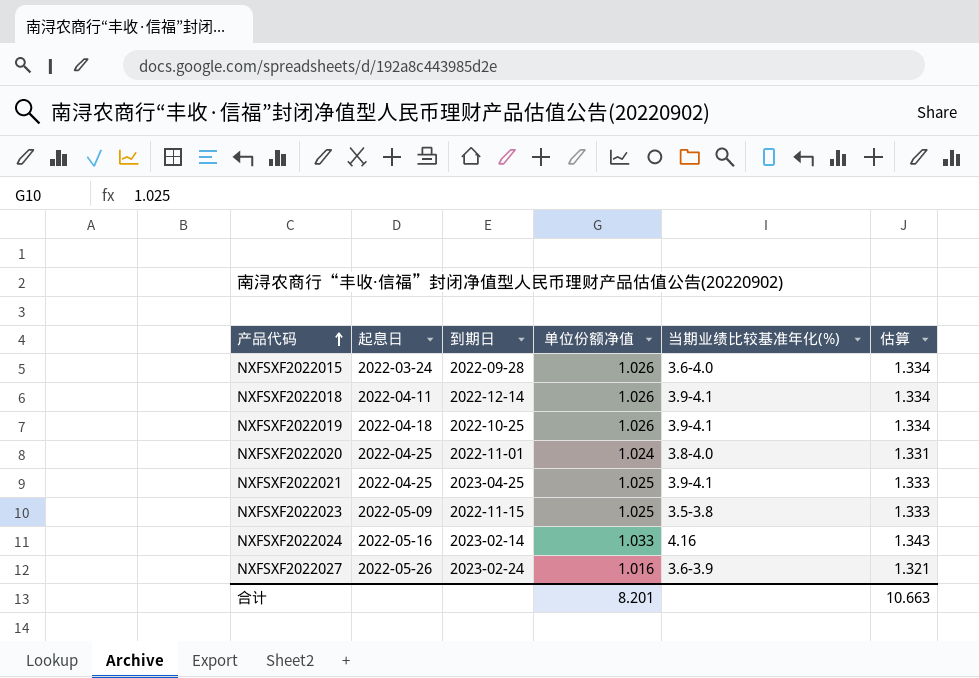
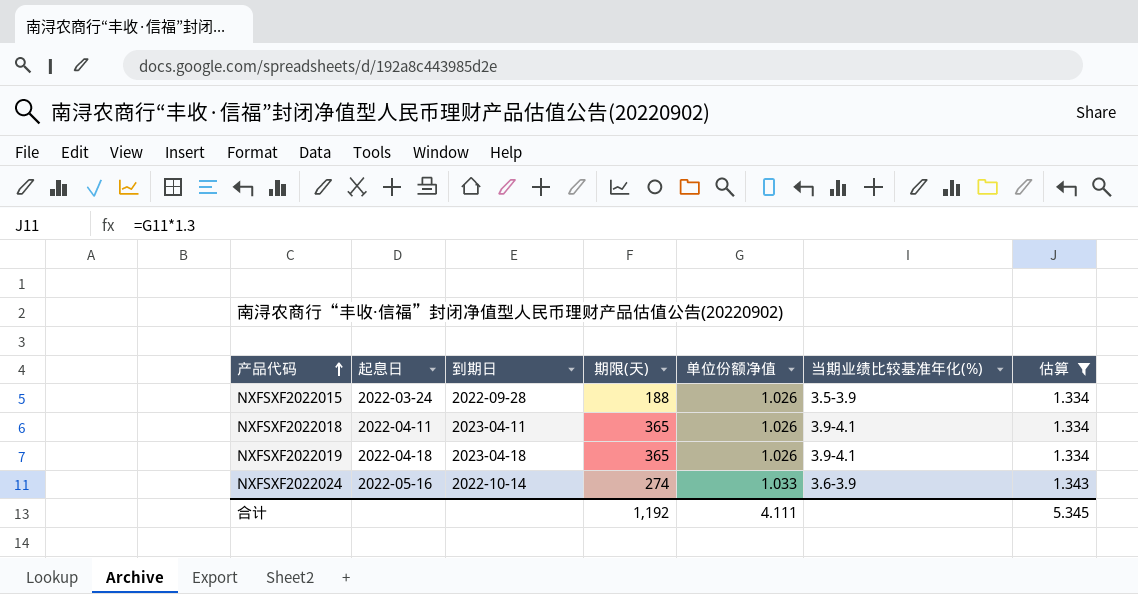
filter: none -> 估算 >= 1.334
column 期限(天) | position: none -> 4
NXFSXF2022015 | 当期业绩比较基准年化(%): 3.6-4.0 -> 3.5-3.9
NXFSXF2022018 | 到期日: 2022-12-14 -> 2023-04-11
NXFSXF2022019 | 到期日: 2022-10-25 -> 2023-04-18
NXFSXF2022024 | 到期日: 2023-02-14 -> 2022-10-14
NXFSXF2022024 | 当期业绩比较基准年化(%): 4.16 -> 3.6-3.9
合计 | 单位份额净值: 8.201 -> 4.111
合计 | 估算: 10.663 -> 5.345

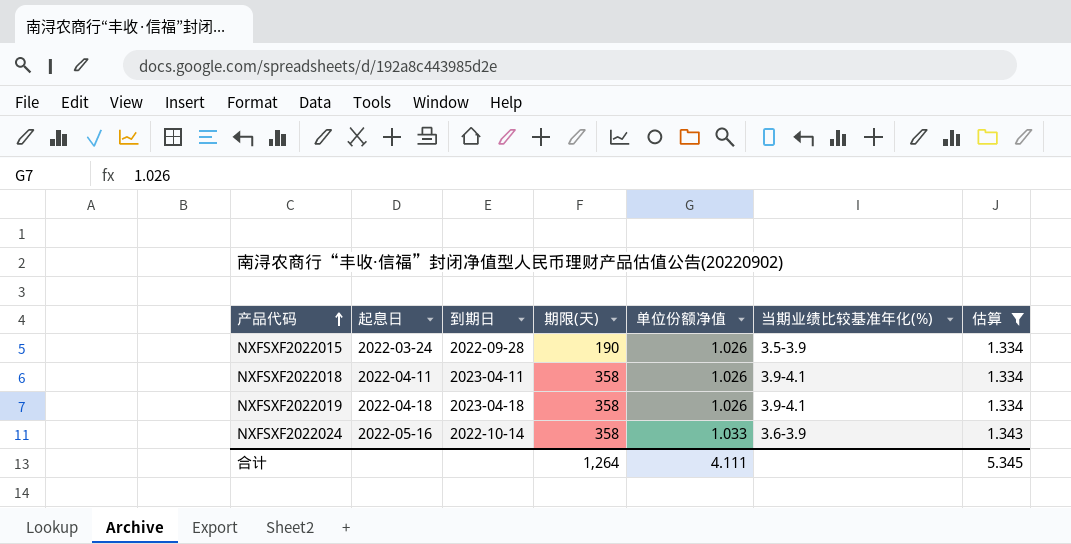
NXFSXF2022015 | 期限(天): 188 -> 190
NXFSXF2022018 | 期限(天): 365 -> 358
NXFSXF2022019 | 期限(天): 365 -> 358
NXFSXF2022024 | 期限(天): 274 -> 358
合计 | 期限(天): 1,192 -> 1,264

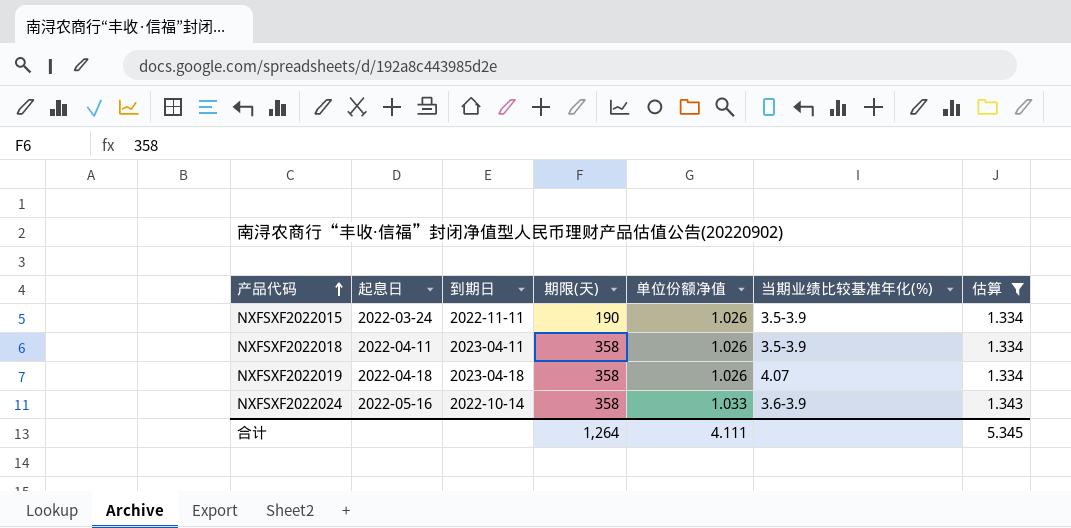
NXFSXF2022015 | 到期日: 2022-09-28 -> 2022-11-11
NXFSXF2022018 | 当期业绩比较基准年化(%): 3.9-4.1 -> 3.5-3.9
NXFSXF2022019 | 当期业绩比较基准年化(%): 3.9-4.1 -> 4.07

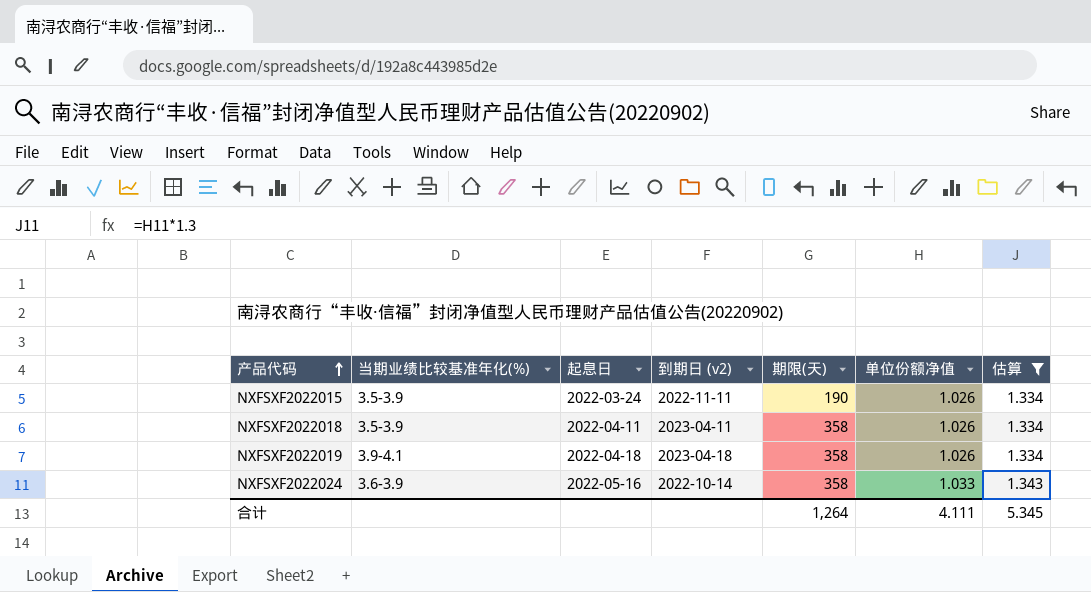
column 当期业绩比较基准年化(%) | position: 6 -> 2
column name: 到期日 -> 到期日 (v2)
NXFSXF2022019 | 当期业绩比较基准年化(%): 4.07 -> 3.9-4.1

